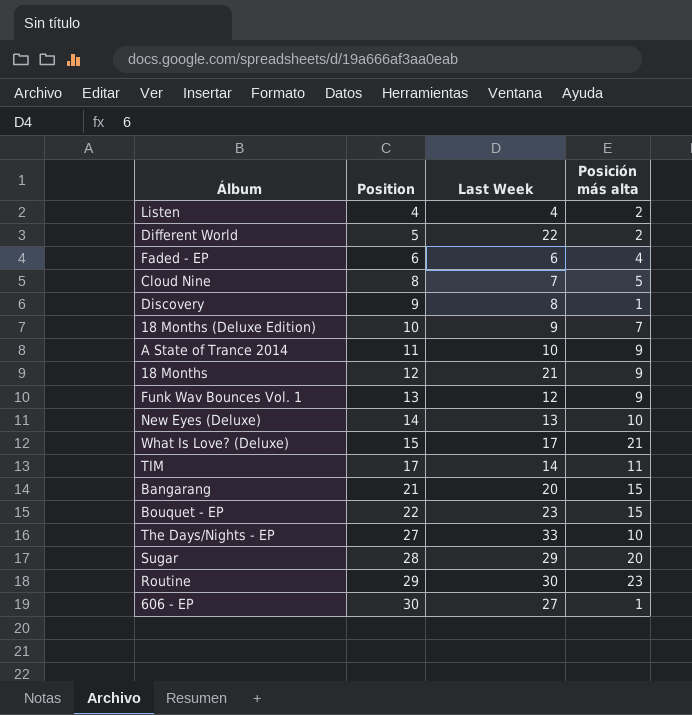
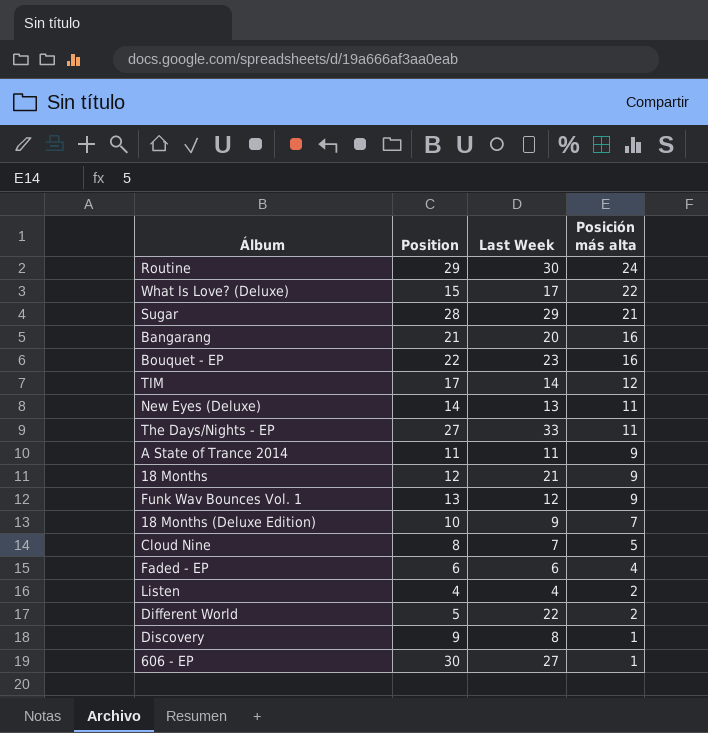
row order: Position ascending -> Posición más alta descending
Routine | Posición más alta: 23 -> 24
What Is Love? (Deluxe) | Posición más alta: 21 -> 22
Sugar | Posición más alta: 20 -> 21
Bangarang | Posición más alta: 15 -> 16
Bouquet - EP | Posición más alta: 15 -> 16
TIM | Posición más alta: 11 -> 12
New Eyes (Deluxe) | Posición más alta: 10 -> 11
The Days/Nights - EP | Posición más alta: 10 -> 11
A State of Trance 2014 | Last Week: 10 -> 11

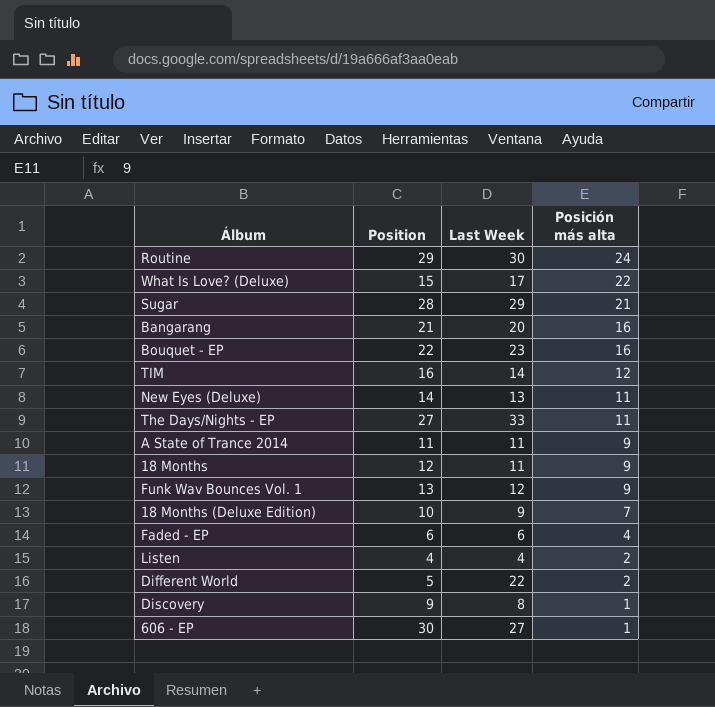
row Cloud Nine: 8 | 7 | 5 -> none
TIM | Position: 17 -> 16
18 Months | Last Week: 21 -> 11

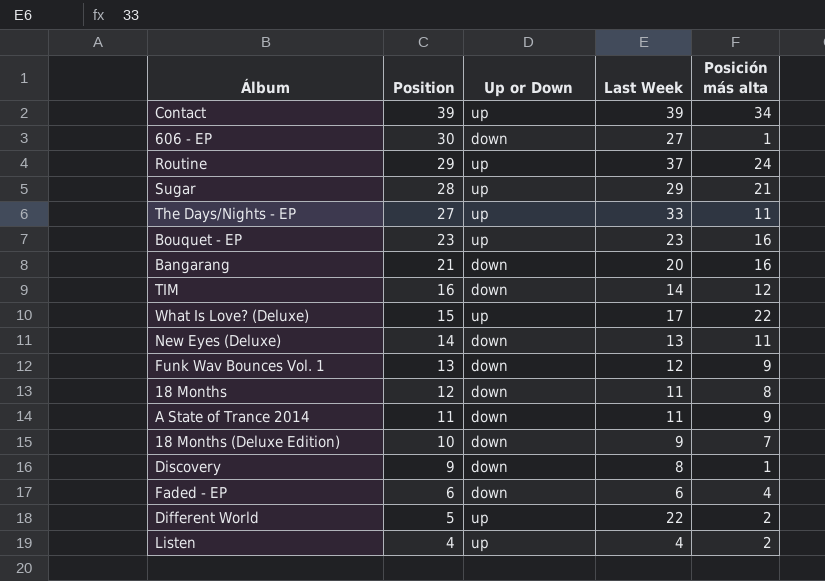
row order: Posición más alta descending -> Position descending
column Up or Down | position: none -> 3
row Contact: none -> 39 | up | 39 | 34
Routine | Last Week: 30 -> 37
Bouquet - EP | Position: 22 -> 23
18 Months | Posición más alta: 9 -> 8

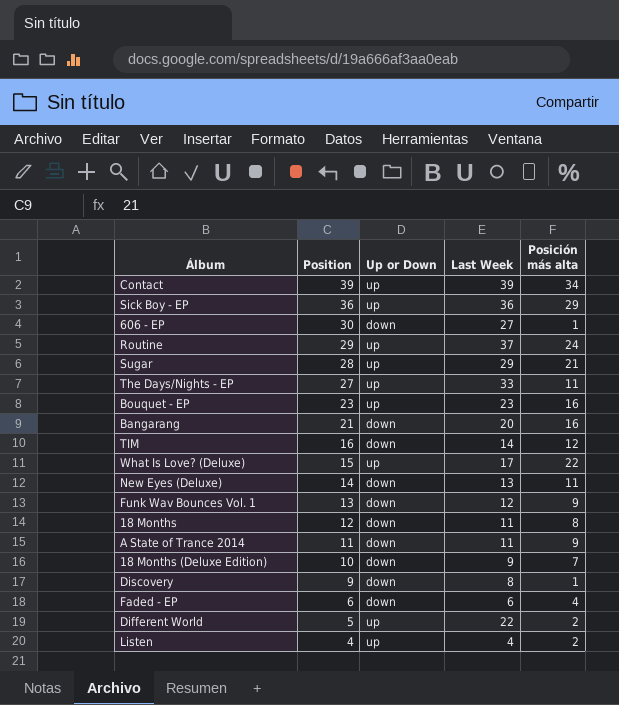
row Sick Boy - EP: none -> 36 | up | 36 | 29

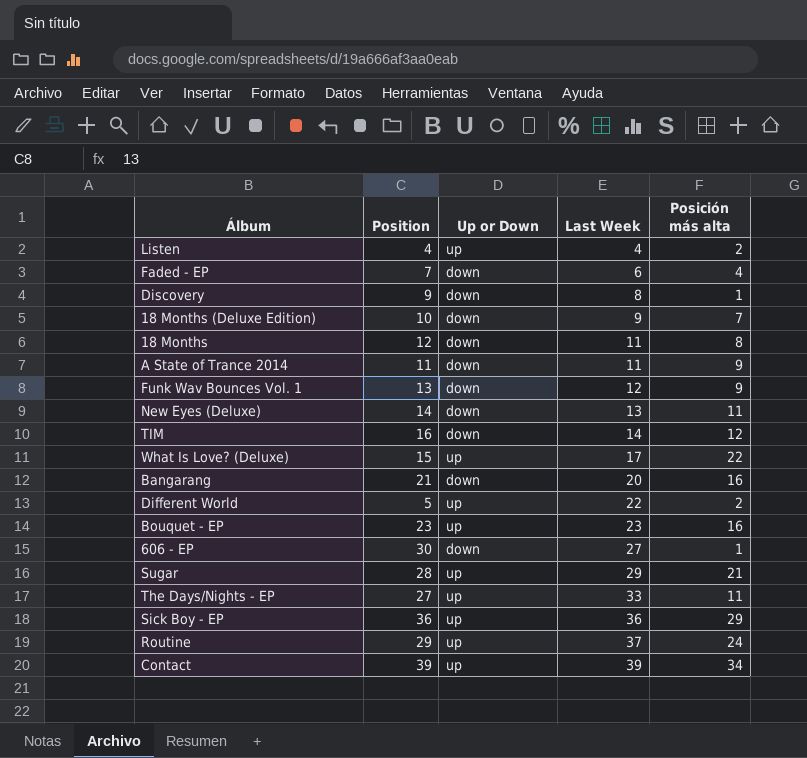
row order: Position descending -> Last Week ascending
Faded - EP | Position: 6 -> 7

